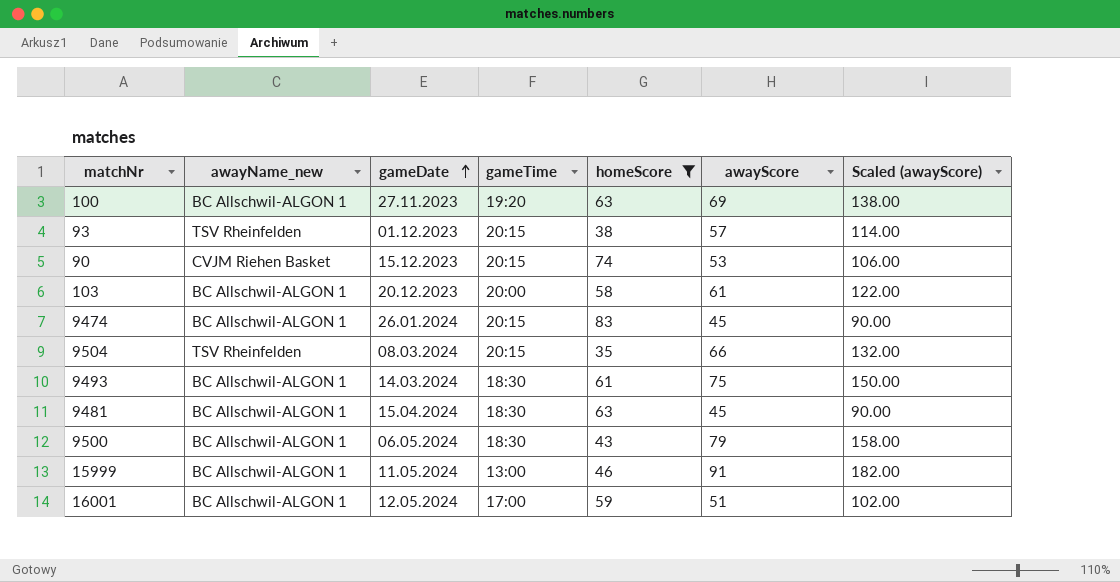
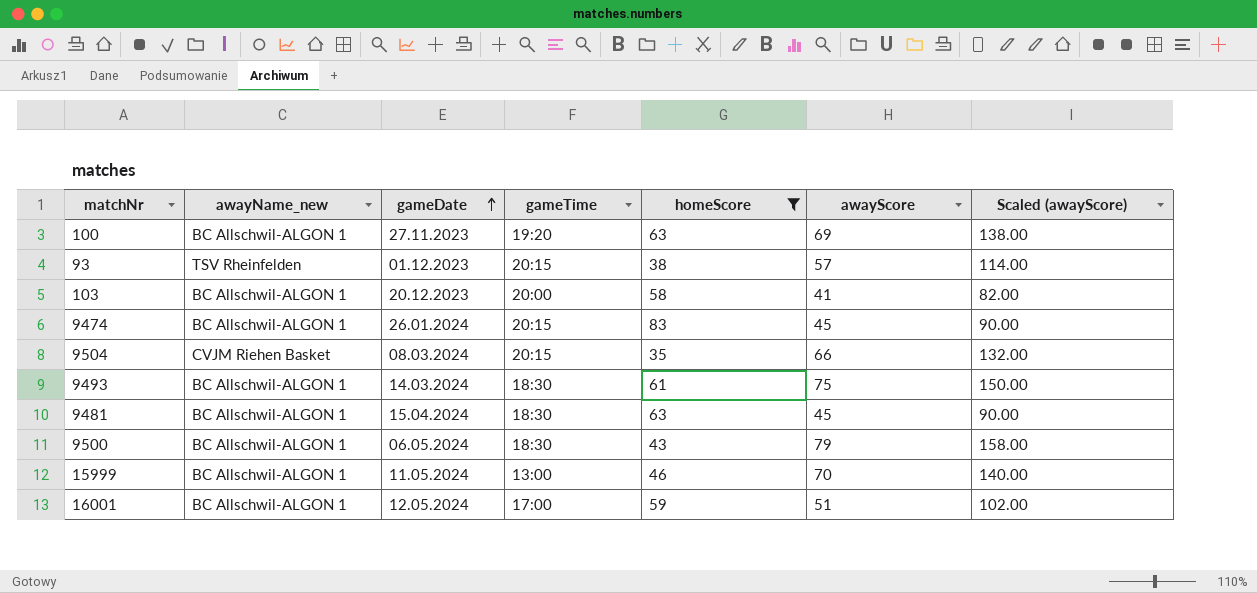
row 90: CVJM Riehen Basket | 15.12.2023 | 20:15 | 74 | 53 | 106.00 -> none
103 | awayScore: 61 -> 41
103 | Scaled (awayScore): 122.00 -> 82.00
9504 | awayName_new: TSV Rheinfelden -> CVJM Riehen Basket
15999 | awayScore: 91 -> 70
15999 | Scaled (awayScore): 182.00 -> 140.00

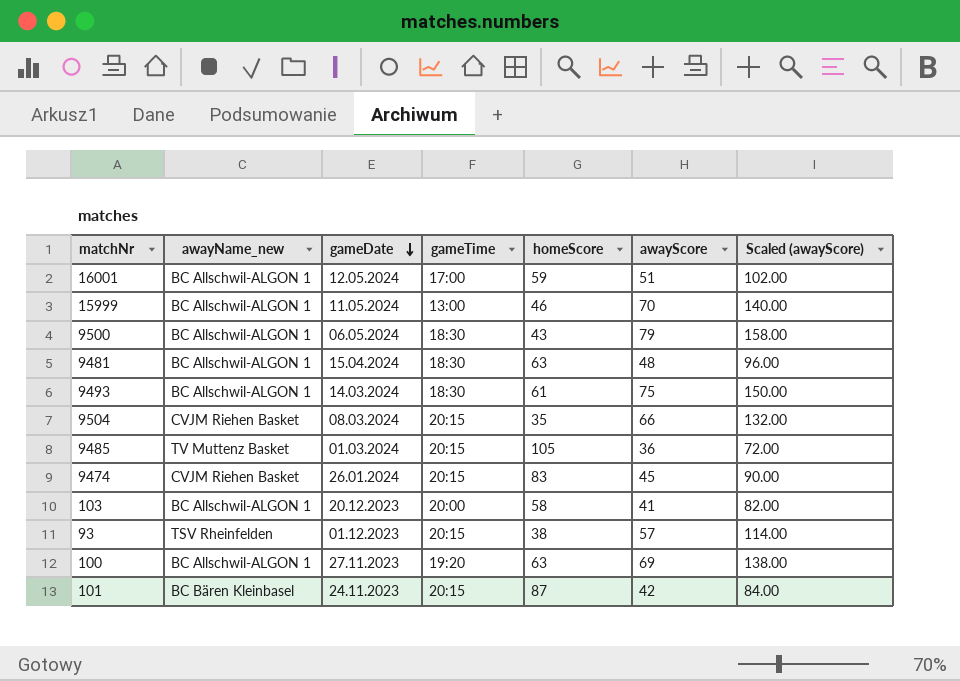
filter: homeScore <= 83 -> none
row order: gameDate ascending -> gameDate descending
9481 | awayScore: 45 -> 48
9481 | Scaled (awayScore): 90.00 -> 96.00
9474 | awayName_new: BC Allschwil-ALGON 1 -> CVJM Riehen Basket

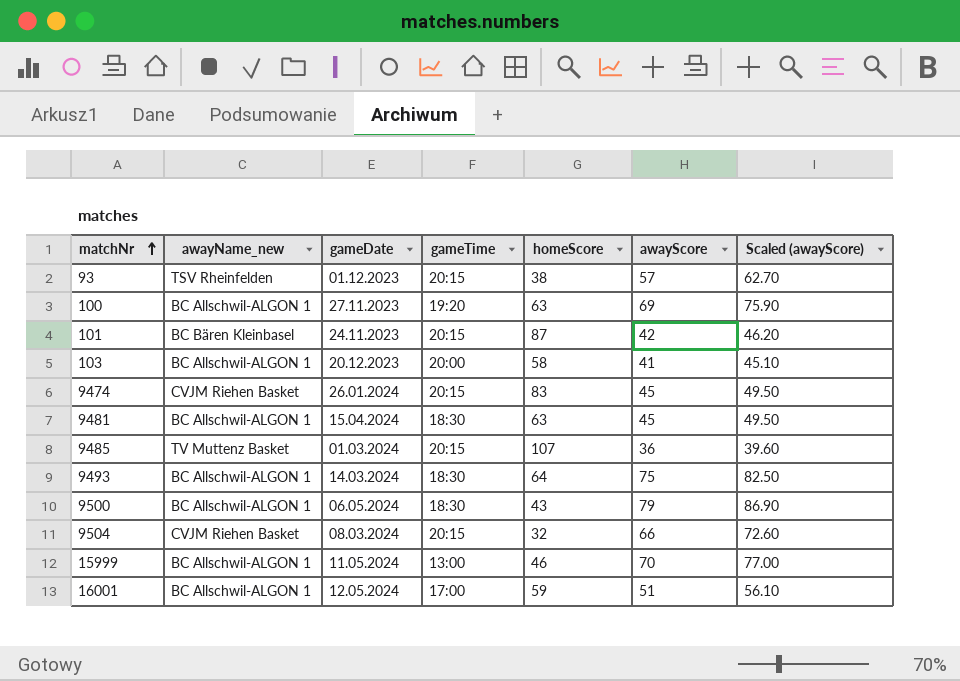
row order: gameDate descending -> matchNr ascending
column Scaled (awayScore) | formula: [awayScore] * 2 -> [awayScore] * 1.1
9481 | awayScore: 48 -> 45
9485 | homeScore: 105 -> 107
9493 | homeScore: 61 -> 64
9504 | homeScore: 35 -> 32

